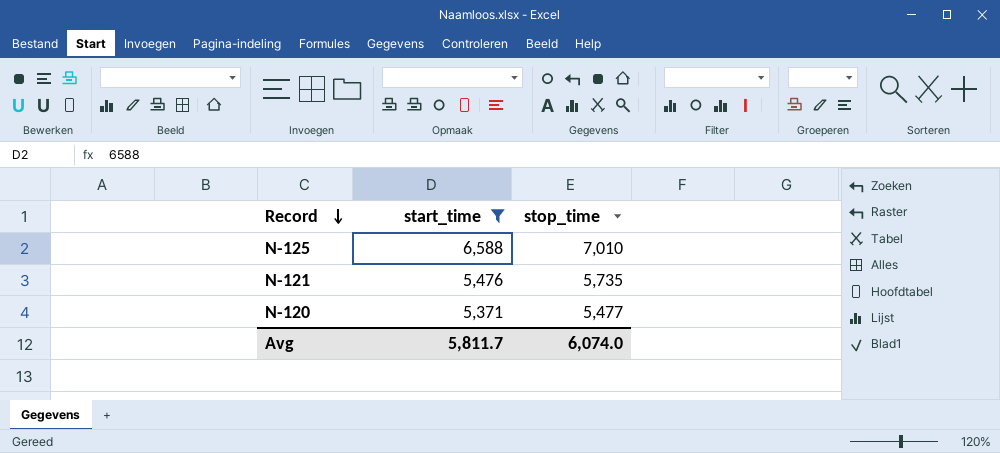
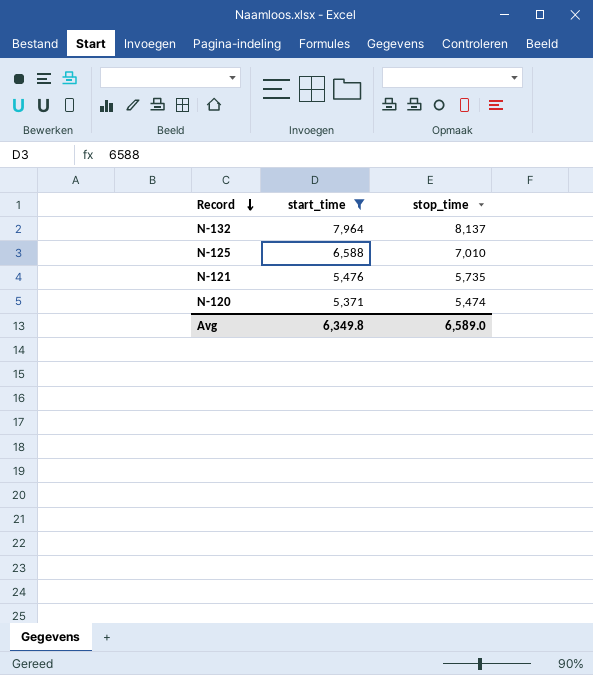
row N-132: none -> 7,964 | 8,137
N-120 | stop_time: 5,477 -> 5,474
Avg | start_time: 5,811.7 -> 6,349.8
Avg | stop_time: 6,074.0 -> 6,589.0

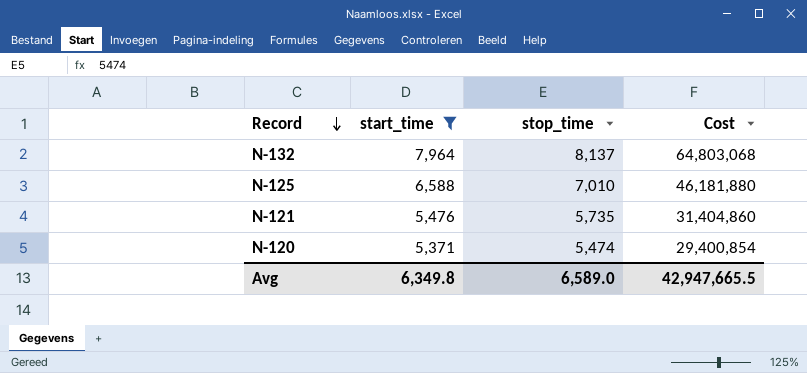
column Cost | formula: none -> [start_time] * [stop_time]

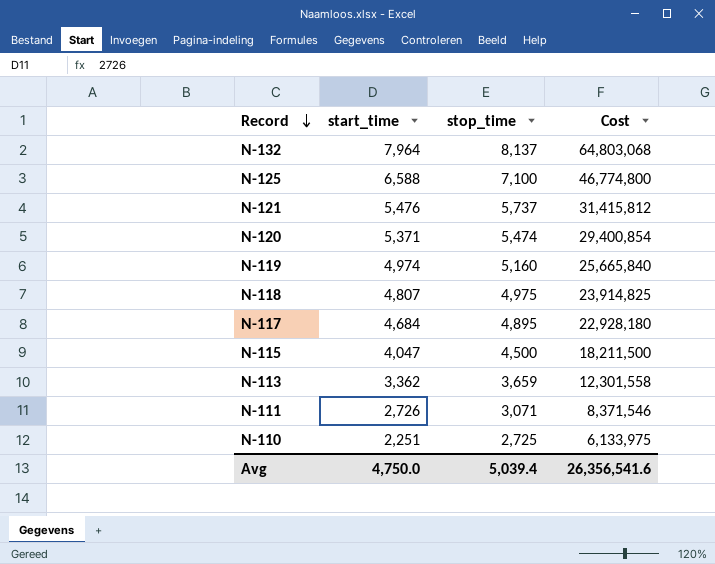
filter: start_time >= 5,371 -> none
N-125 | stop_time: 7,010 -> 7,100
N-125 | Cost: 46,181,880 -> 46,774,800
N-121 | stop_time: 5,735 -> 5,737
N-121 | Cost: 31,404,860 -> 31,415,812
Avg | start_time: 6,349.8 -> 4,750.0
Avg | stop_time: 6,589.0 -> 5,039.4
Avg | Cost: 42,947,665.5 -> 26,356,541.6

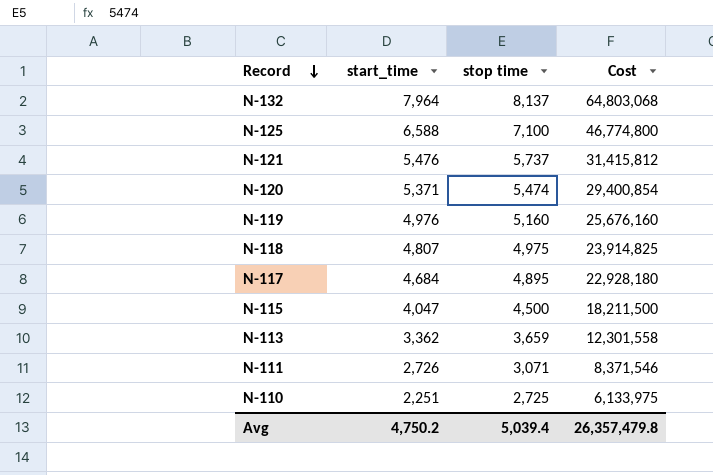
column name: stop_time -> stop time
N-119 | start_time: 4,974 -> 4,976
N-119 | Cost: 25,665,840 -> 25,676,160
Avg | start_time: 4,750.0 -> 4,750.2
Avg | Cost: 26,356,541.6 -> 26,357,479.8

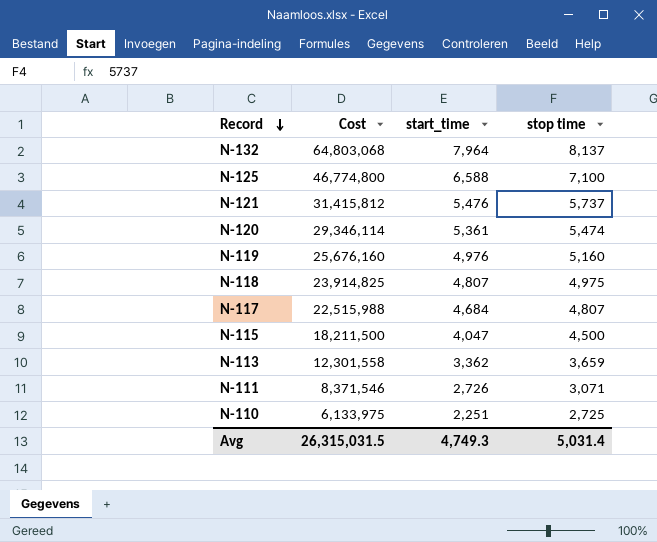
column Cost | position: 4 -> 2
N-120 | Cost: 29,400,854 -> 29,346,114
N-120 | start_time: 5,371 -> 5,361
N-117 | Cost: 22,928,180 -> 22,515,988
N-117 | stop time: 4,895 -> 4,807
Avg | Cost: 26,357,479.8 -> 26,315,031.5
Avg | start_time: 4,750.2 -> 4,749.3
Avg | stop time: 5,039.4 -> 5,031.4

